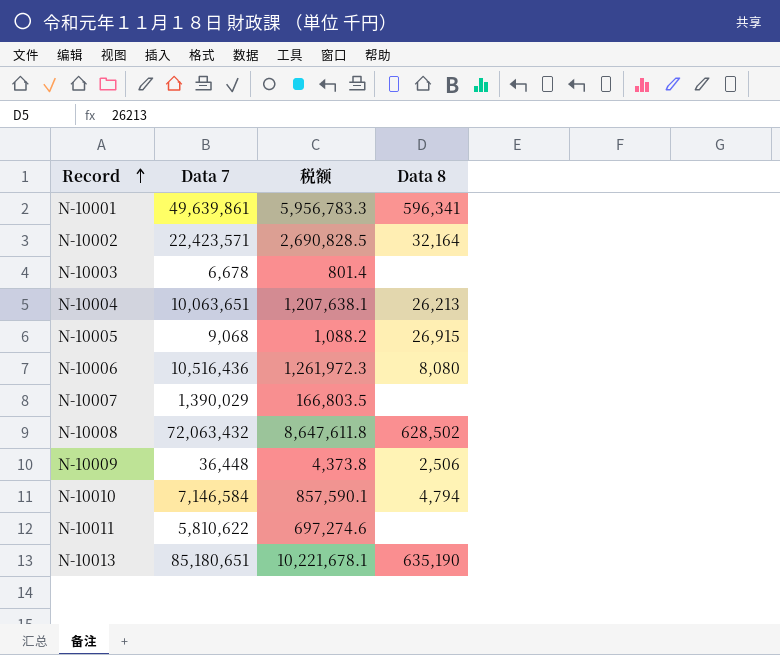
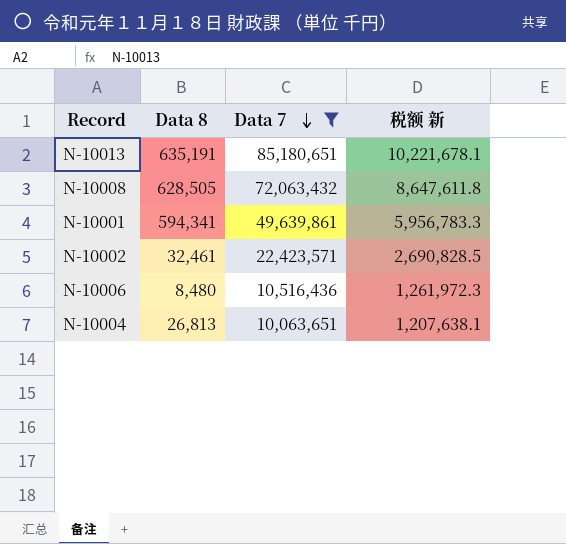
filter: none -> Data 7 >= 10,063,651
row order: Record ascending -> Data 7 descending
column Data 8 | position: 4 -> 2
column name: 税额 -> 税额 新
N-10013 | Data 8: 635,190 -> 635,191
N-10008 | Data 8: 628,502 -> 628,505
N-10001 | Data 8: 596,341 -> 594,341
N-10002 | Data 8: 32,164 -> 32,461
N-10006 | Data 8: 8,080 -> 8,480
N-10004 | Data 8: 26,213 -> 26,813

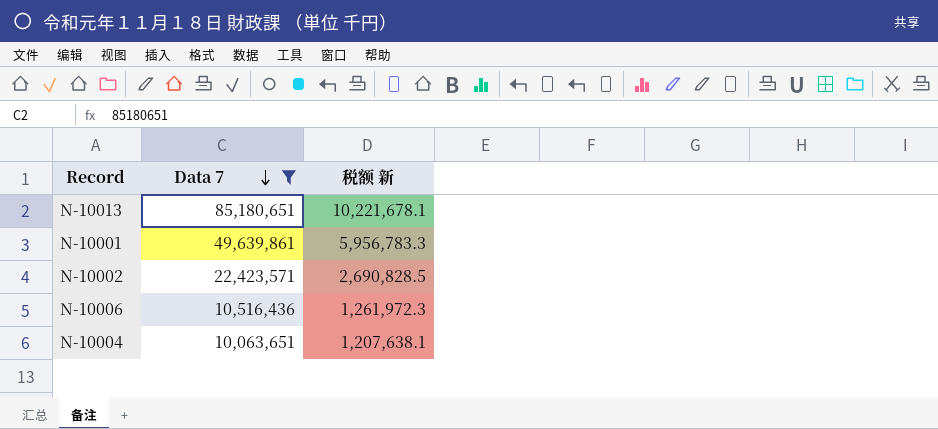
column Data 8 | position: 2 -> none
row N-10008: 628,505 | 72,063,432 | 8,647,611.8 -> none

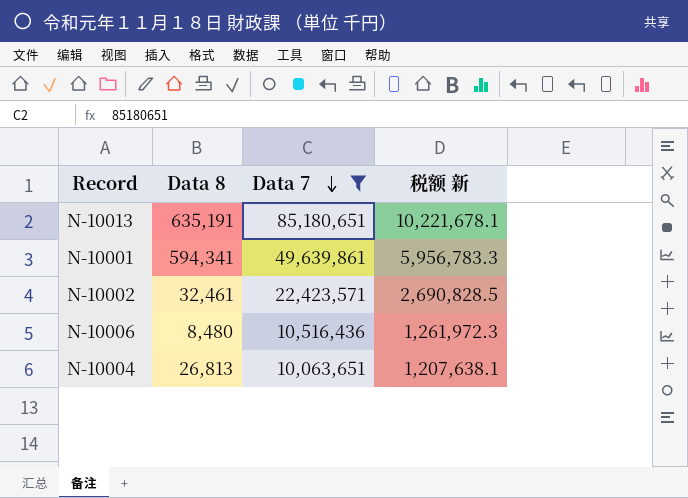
column Data 8 | position: none -> 2

